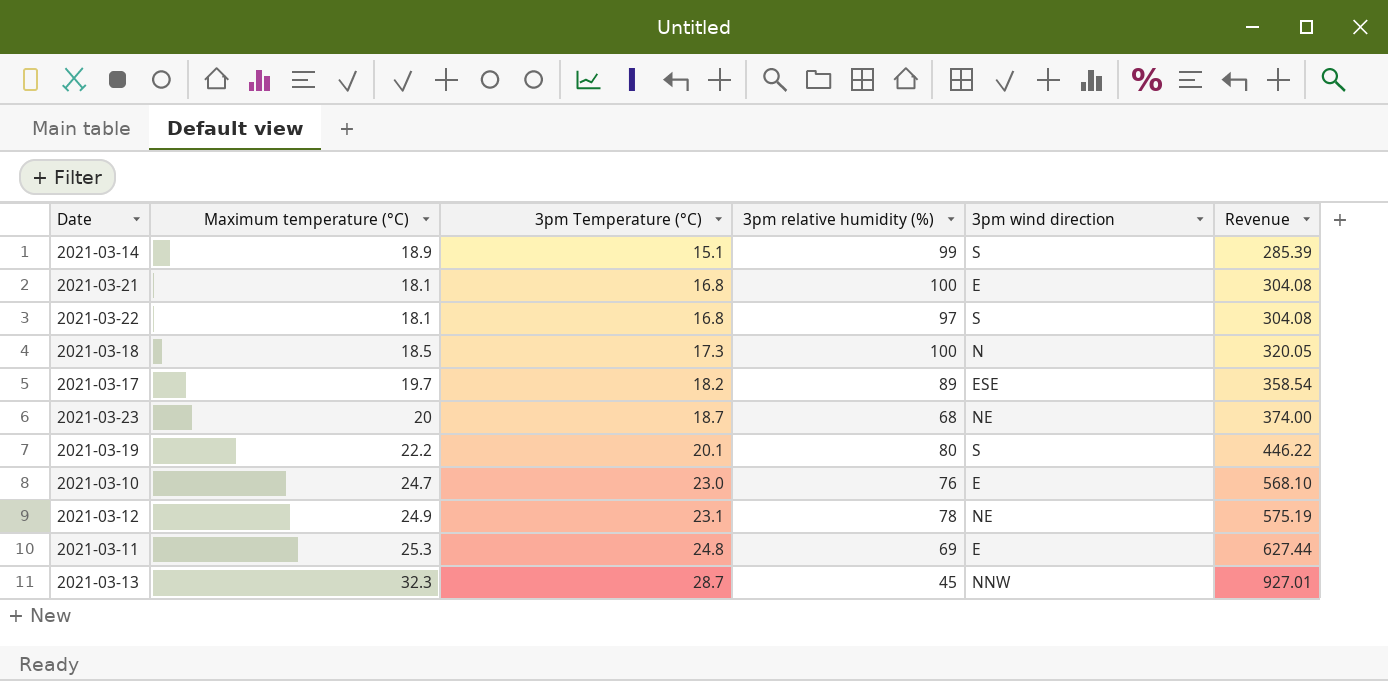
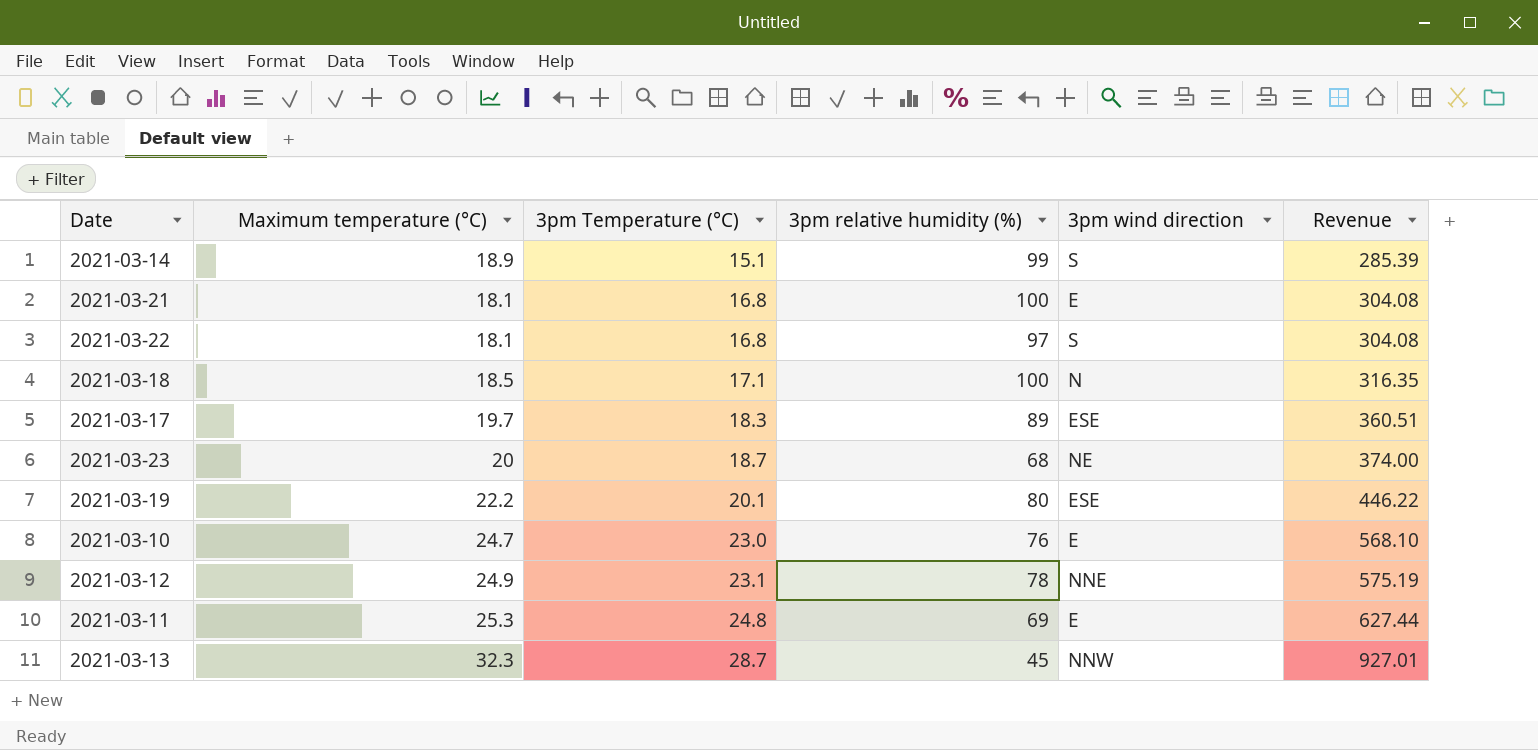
2021-03-18 | 3pm Temperature (°C): 17.3 -> 17.1
2021-03-18 | Revenue: 320.05 -> 316.35
2021-03-17 | 3pm Temperature (°C): 18.2 -> 18.3
2021-03-17 | Revenue: 358.54 -> 360.51
2021-03-19 | 3pm wind direction: S -> ESE
2021-03-12 | 3pm wind direction: NE -> NNE

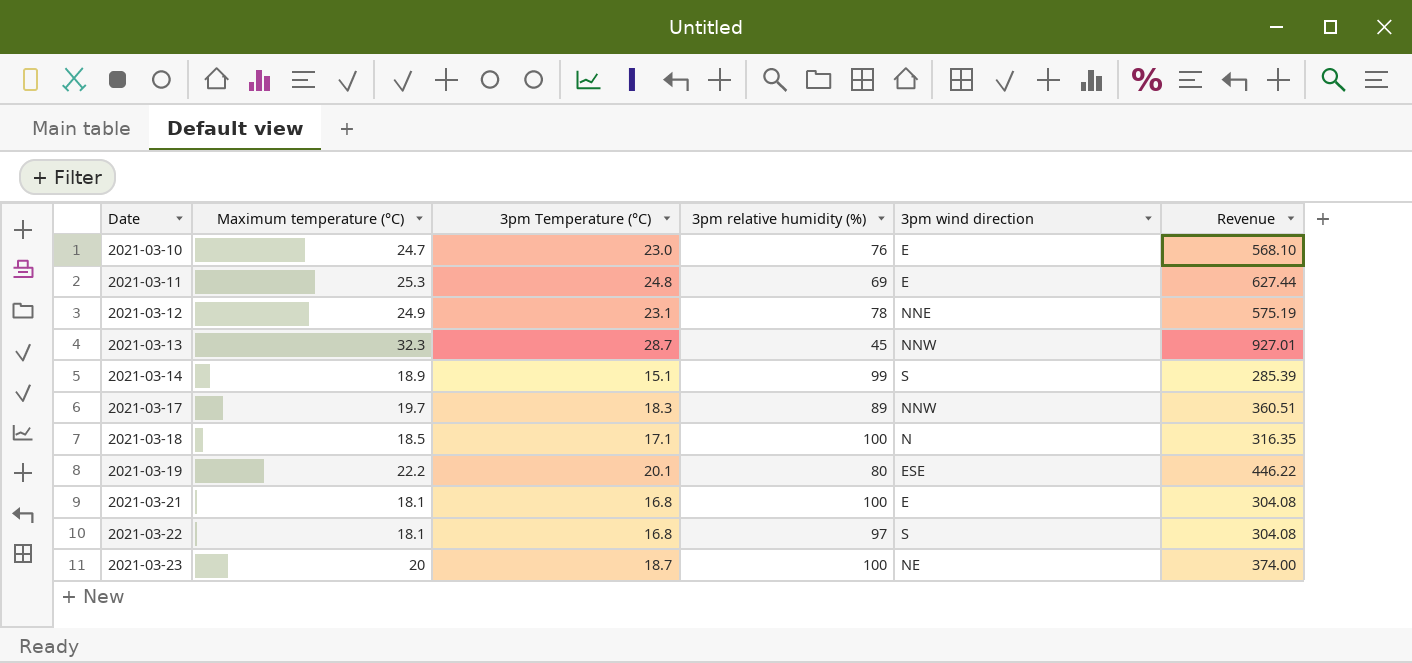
row order: 3pm Temperature (°C) ascending -> Date ascending
2021-03-17 | 3pm wind direction: ESE -> NNW
2021-03-23 | 3pm relative humidity (%): 68 -> 100

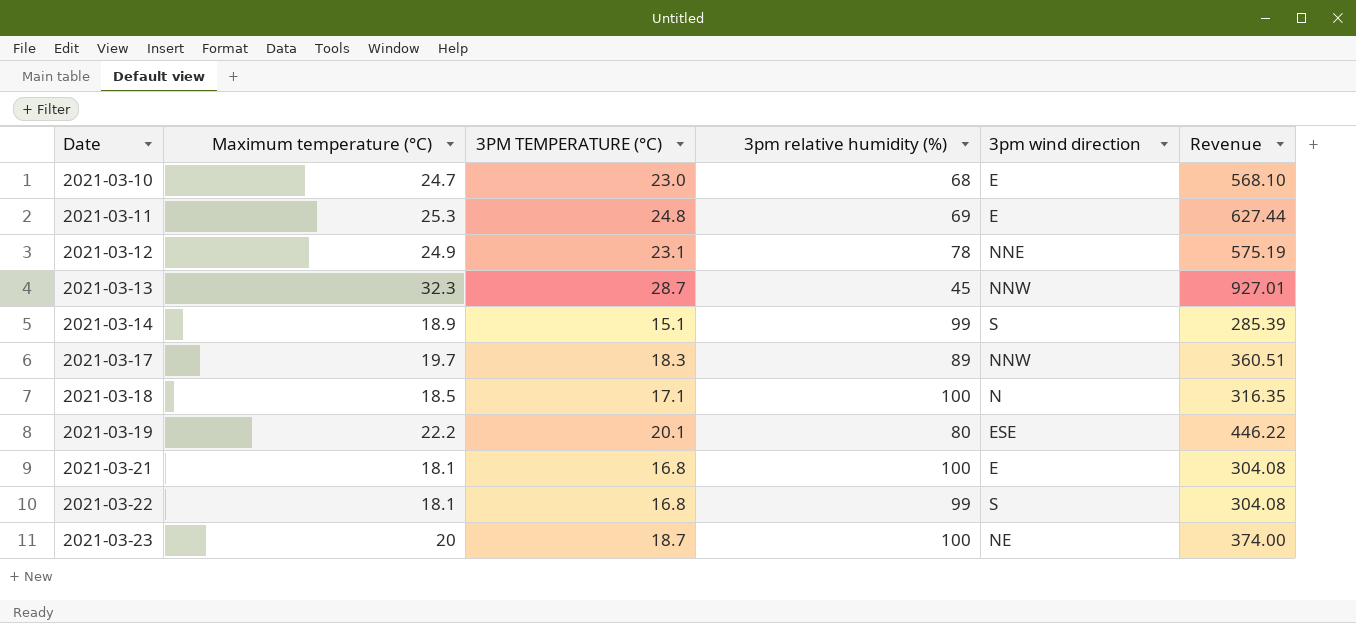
column name: 3pm Temperature (°C) -> 3PM TEMPERATURE (°C)
2021-03-10 | 3pm relative humidity (%): 76 -> 68
2021-03-22 | 3pm relative humidity (%): 97 -> 99

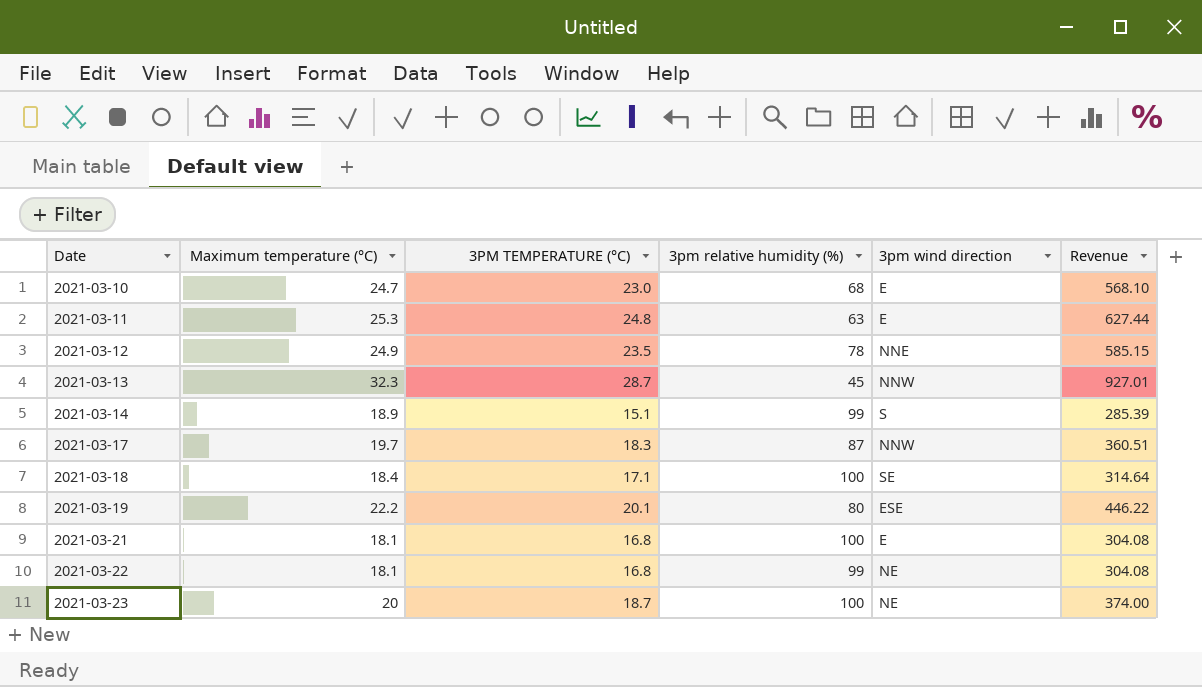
2021-03-11 | 3pm relative humidity (%): 69 -> 63
2021-03-12 | 3PM TEMPERATURE (°C): 23.1 -> 23.5
2021-03-12 | Revenue: 575.19 -> 585.15
2021-03-17 | 3pm relative humidity (%): 89 -> 87
2021-03-18 | Maximum temperature (°C): 18.5 -> 18.4
2021-03-18 | 3pm wind direction: N -> SE
2021-03-18 | Revenue: 316.35 -> 314.64
2021-03-22 | 3pm wind direction: S -> NE

